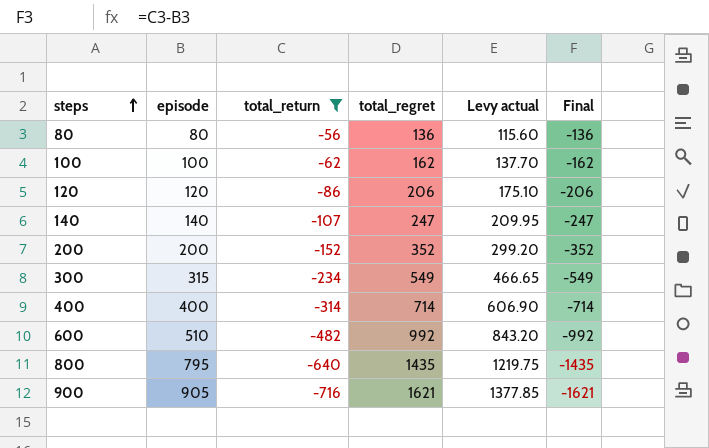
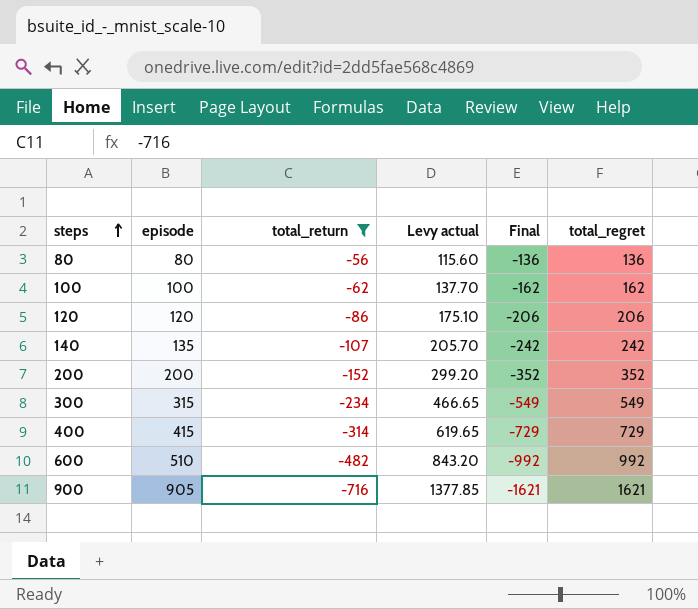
column total_regret | position: 4 -> 6
row 800: 795 | -640 | 1435 | 1219.75 | -1435 -> none
140 | episode: 140 -> 135
140 | Levy actual: 209.95 -> 205.70
140 | Final: -247 -> -242
140 | total_regret: 247 -> 242
400 | episode: 400 -> 415
400 | Levy actual: 606.90 -> 619.65
400 | Final: -714 -> -729
400 | total_regret: 714 -> 729

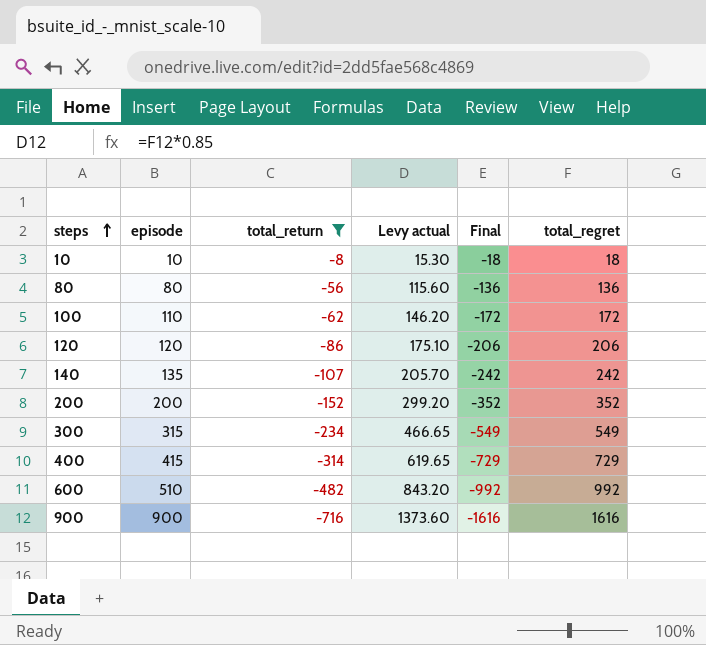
row 10: none -> 10 | -8 | 15.30 | -18 | 18
100 | episode: 100 -> 110
100 | Levy actual: 137.70 -> 146.20
100 | Final: -162 -> -172
100 | total_regret: 162 -> 172
900 | episode: 905 -> 900
900 | Levy actual: 1377.85 -> 1373.60
900 | Final: -1621 -> -1616
900 | total_regret: 1621 -> 1616

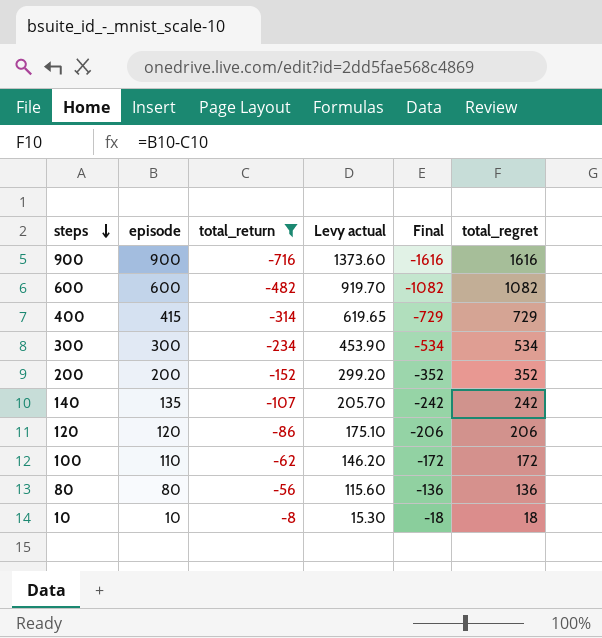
row order: steps ascending -> steps descending
600 | episode: 510 -> 600
600 | Levy actual: 843.20 -> 919.70
600 | Final: -992 -> -1082
600 | total_regret: 992 -> 1082
300 | episode: 315 -> 300
300 | Levy actual: 466.65 -> 453.90
300 | Final: -549 -> -534
300 | total_regret: 549 -> 534

